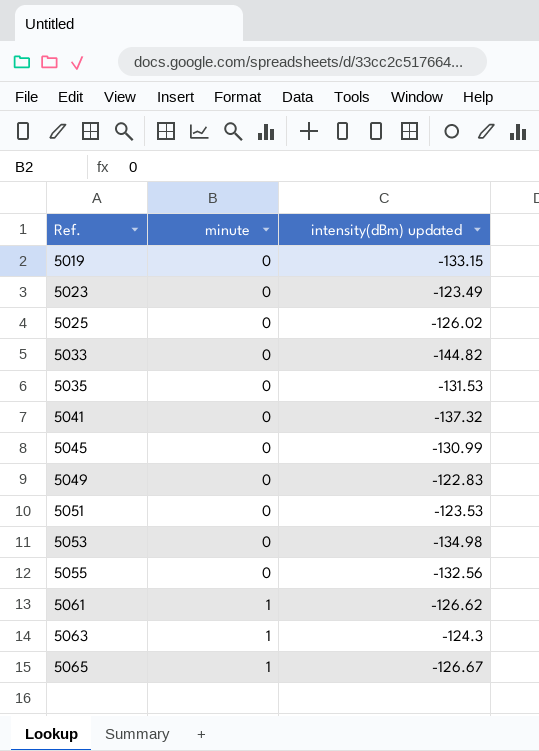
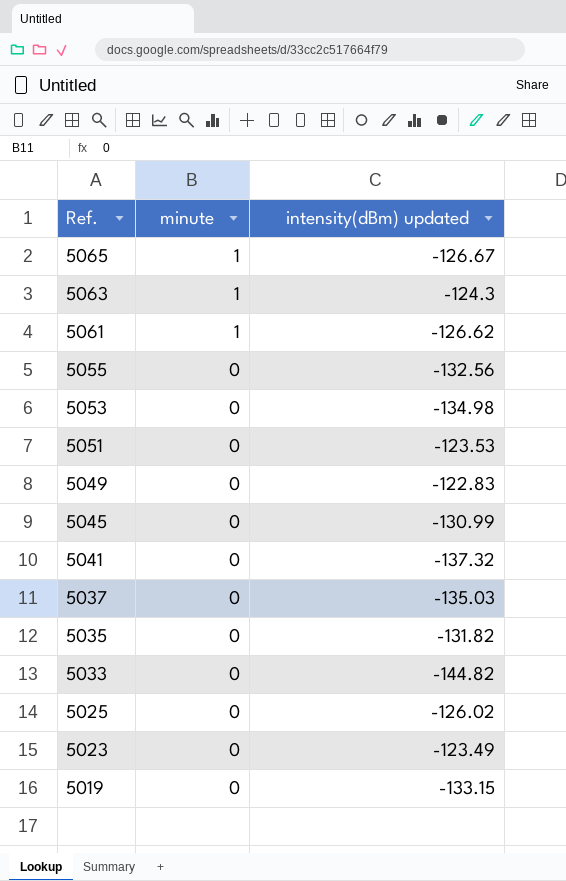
row order: Ref. ascending -> Ref. descending
row 5037: none -> 0 | -135.03
5035 | intensity(dBm) updated: -131.53 -> -131.82

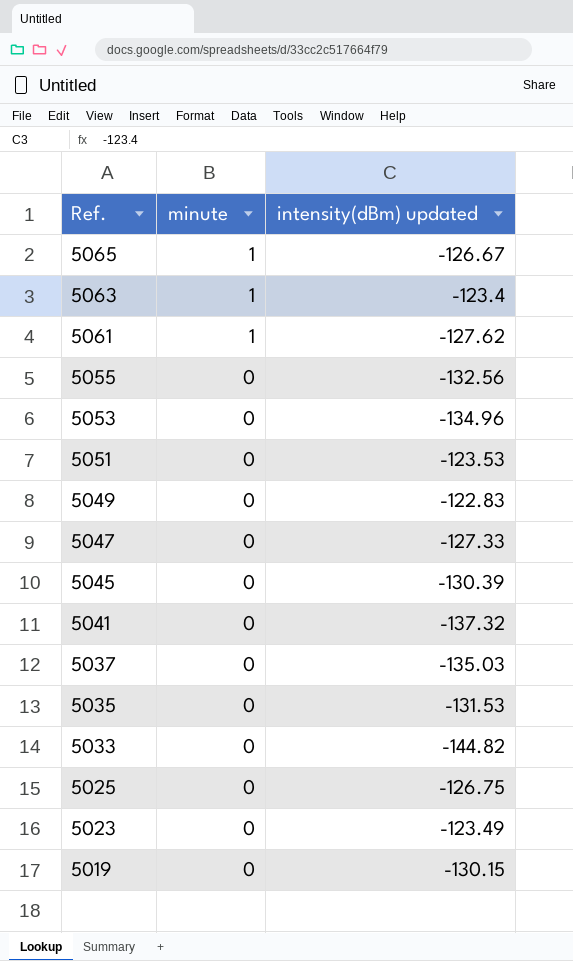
5063 | intensity(dBm) updated: -124.3 -> -123.4
5061 | intensity(dBm) updated: -126.62 -> -127.62
5053 | intensity(dBm) updated: -134.98 -> -134.96
row 5047: none -> 0 | -127.33
5045 | intensity(dBm) updated: -130.99 -> -130.39
5035 | intensity(dBm) updated: -131.82 -> -131.53
5025 | intensity(dBm) updated: -126.02 -> -126.75
5019 | intensity(dBm) updated: -133.15 -> -130.15

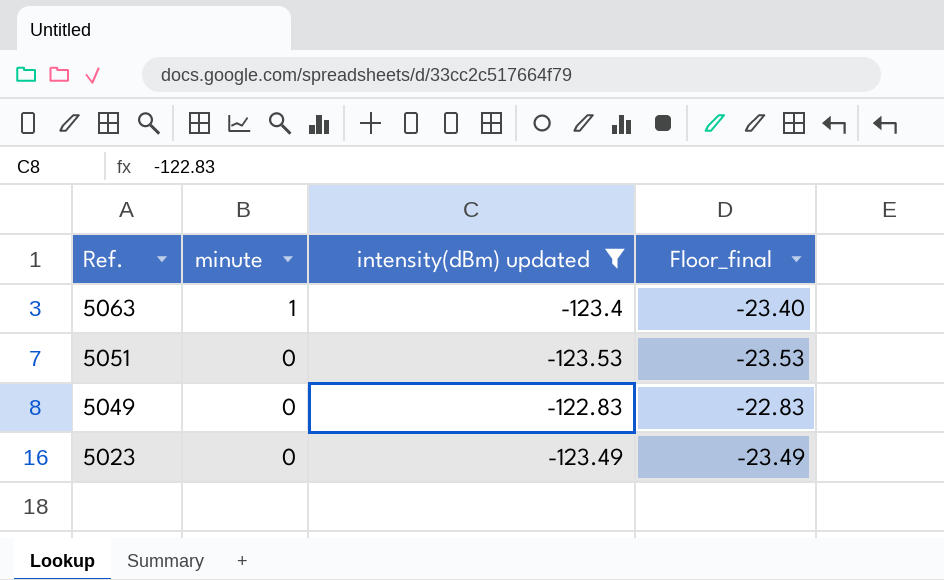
filter: none -> intensity(dBm) updated >= -123.53
column Floor_final | formula: none -> [intensity(dBm) updated] + 100

